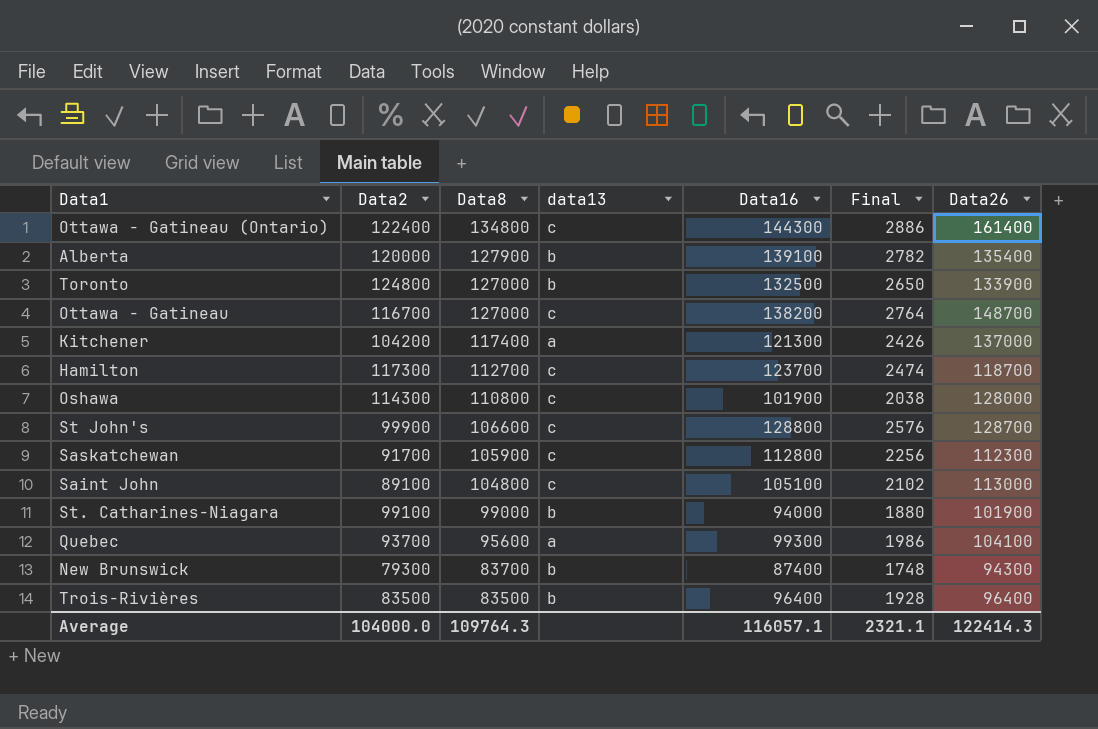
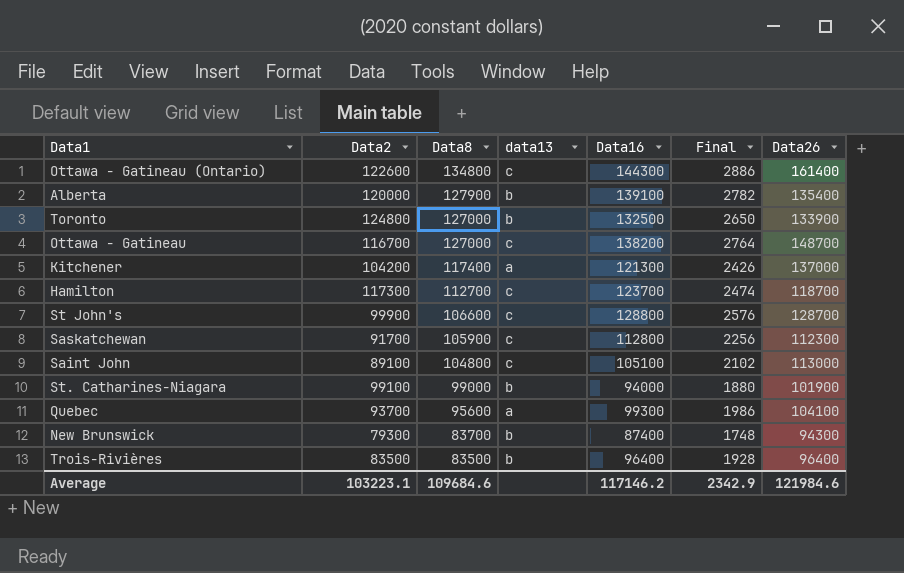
row Oshawa: 114300 | 110800 | c | 101900 | 2038 | 128000 -> none
Ottawa - Gatineau (Ontario) | Data2: 122400 -> 122600
Average | Data2: 104000.0 -> 103223.1
Average | Data8: 109764.3 -> 109684.6
Average | Data16: 116057.1 -> 117146.2
Average | Final: 2321.1 -> 2342.9
Average | Data26: 122414.3 -> 121984.6

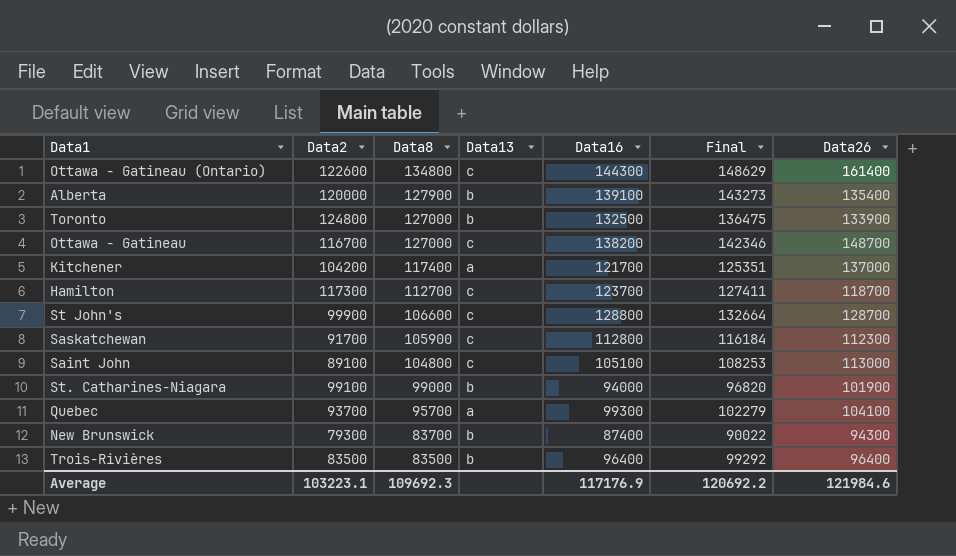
column name: data13 -> Data13
column Final | formula: [Data16] * 0.02 -> [Data16] * 1.03
Kitchener | Data16: 121300 -> 121700
Quebec | Data8: 95600 -> 95700
Average | Data8: 109684.6 -> 109692.3
Average | Data16: 117146.2 -> 117176.9
Average | Final: 2342.9 -> 120692.2

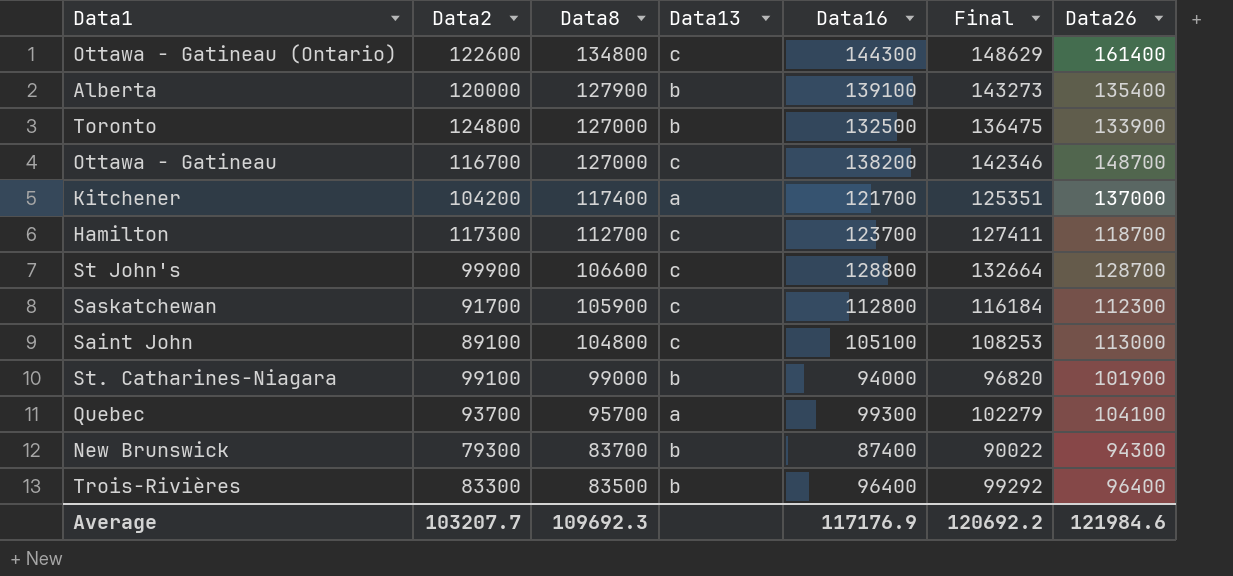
Trois-Rivières | Data2: 83500 -> 83300
Average | Data2: 103223.1 -> 103207.7

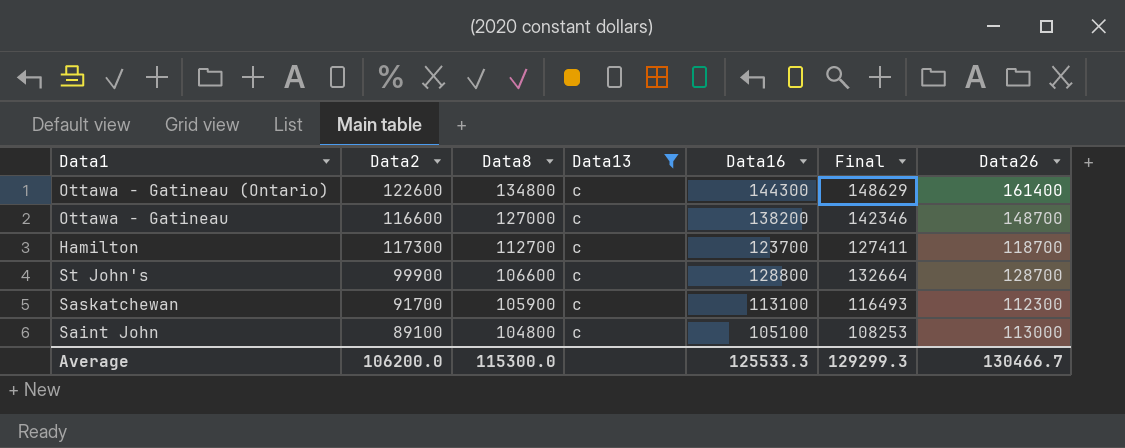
filter: none -> Data13 = c
Ottawa - Gatineau | Data2: 116700 -> 116600
Saskatchewan | Data16: 112800 -> 113100
Saskatchewan | Final: 116184 -> 116493
Average | Data2: 103207.7 -> 106200.0
Average | Data8: 109692.3 -> 115300.0
Average | Data16: 117176.9 -> 125533.3
Average | Final: 120692.2 -> 129299.3
Average | Data26: 121984.6 -> 130466.7

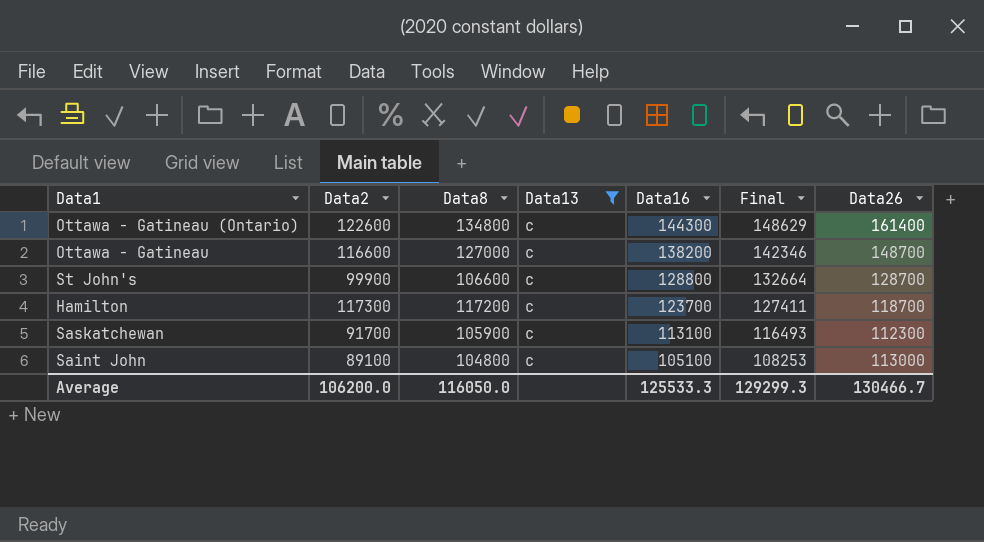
row order: Data8 descending -> Data16 descending
Hamilton | Data8: 112700 -> 117200
Average | Data8: 115300.0 -> 116050.0

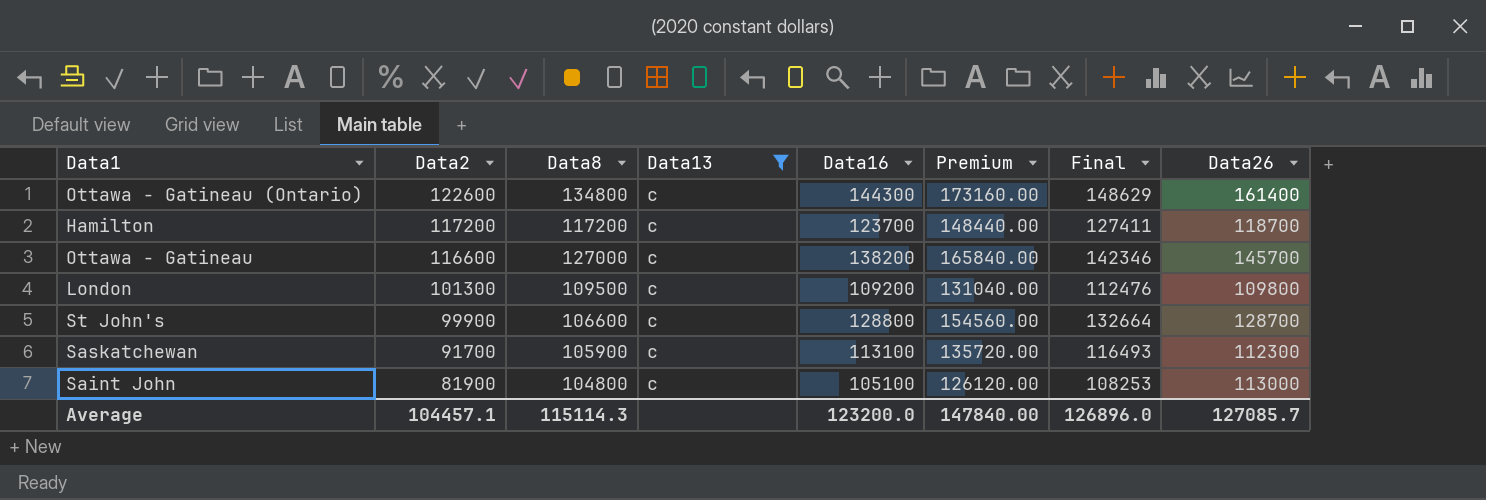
row order: Data16 descending -> Data2 descending
column Premium | formula: none -> [Data16] * 1.2
Hamilton | Data2: 117300 -> 117200
Ottawa - Gatineau | Data26: 148700 -> 145700
row London: none -> 101300 | 109500 | c | 109200 | 131040.00 | 112476 | 109800
Saint John | Data2: 89100 -> 81900
Average | Data2: 106200.0 -> 104457.1
Average | Data8: 116050.0 -> 115114.3
Average | Data16: 125533.3 -> 123200.0
Average | Final: 129299.3 -> 126896.0
Average | Data26: 130466.7 -> 127085.7

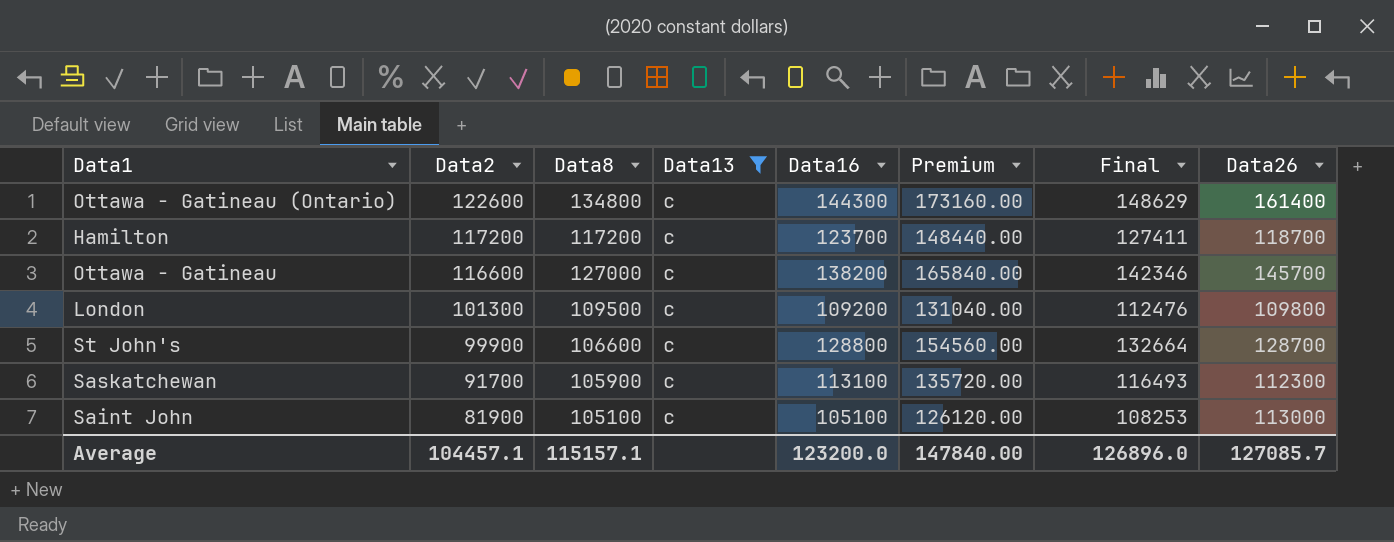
Saint John | Data8: 104800 -> 105100
Average | Data8: 115114.3 -> 115157.1

